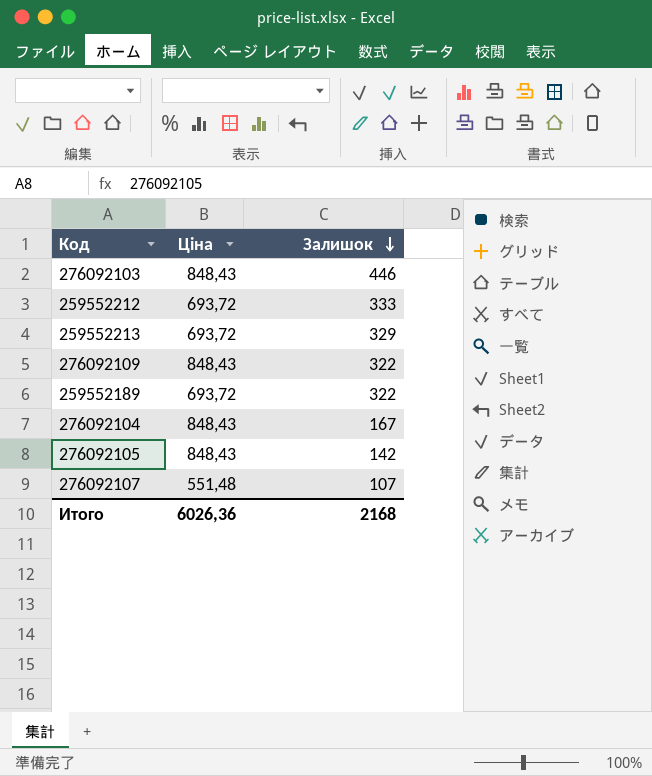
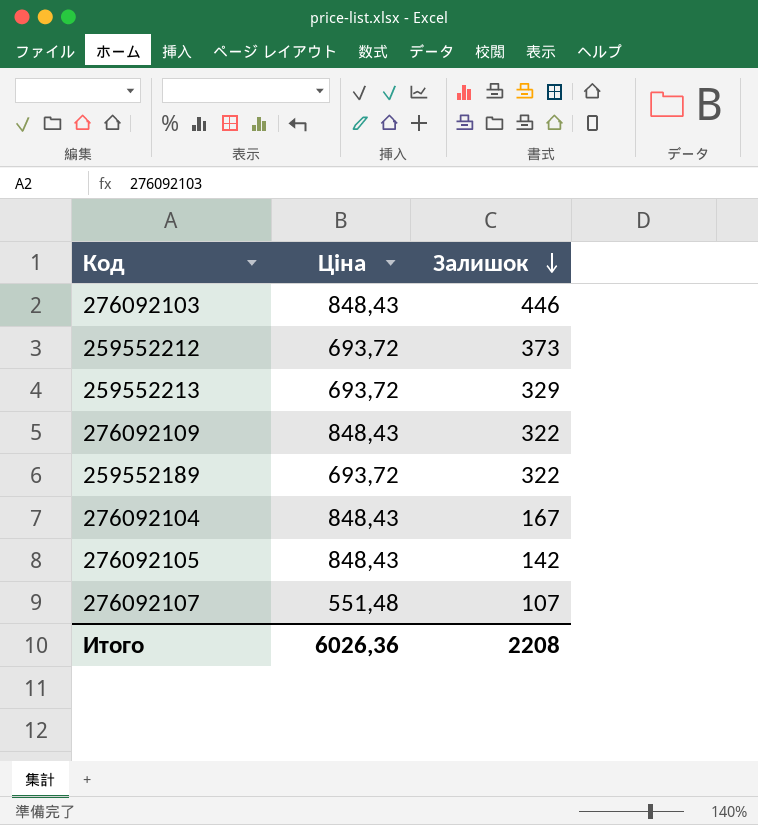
259552212 | Залишок: 333 -> 373
Итого | Залишок: 2168 -> 2208

